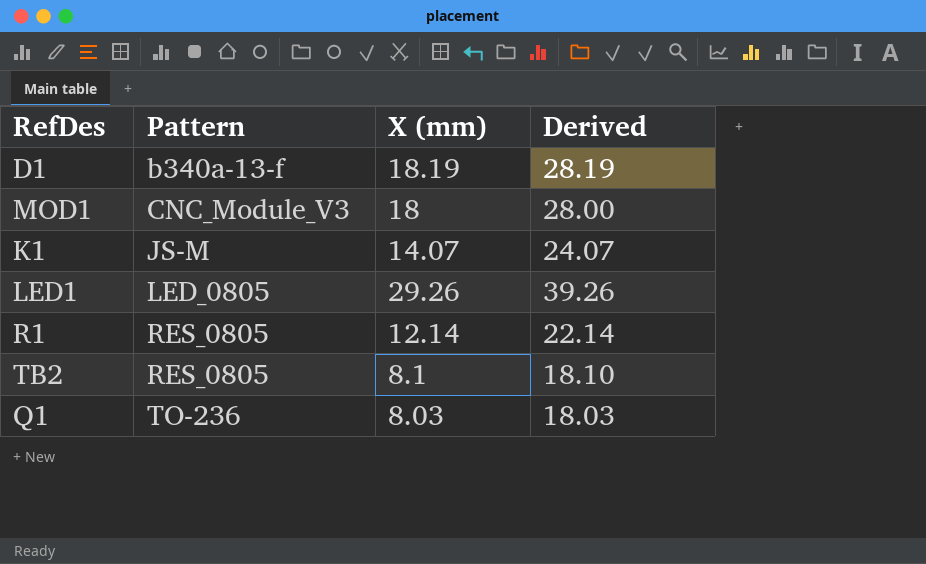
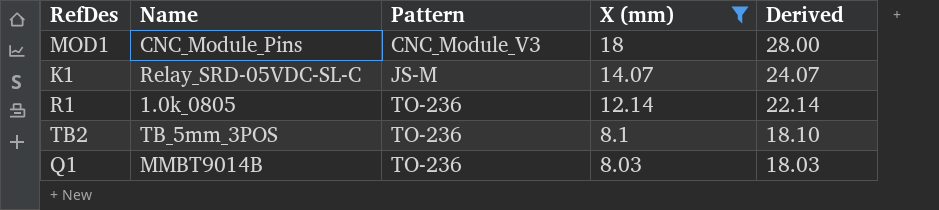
filter: none -> X (mm) <= 18
column Name | position: none -> 2
R1 | Pattern: RES_0805 -> TO-236
TB2 | Pattern: RES_0805 -> TO-236

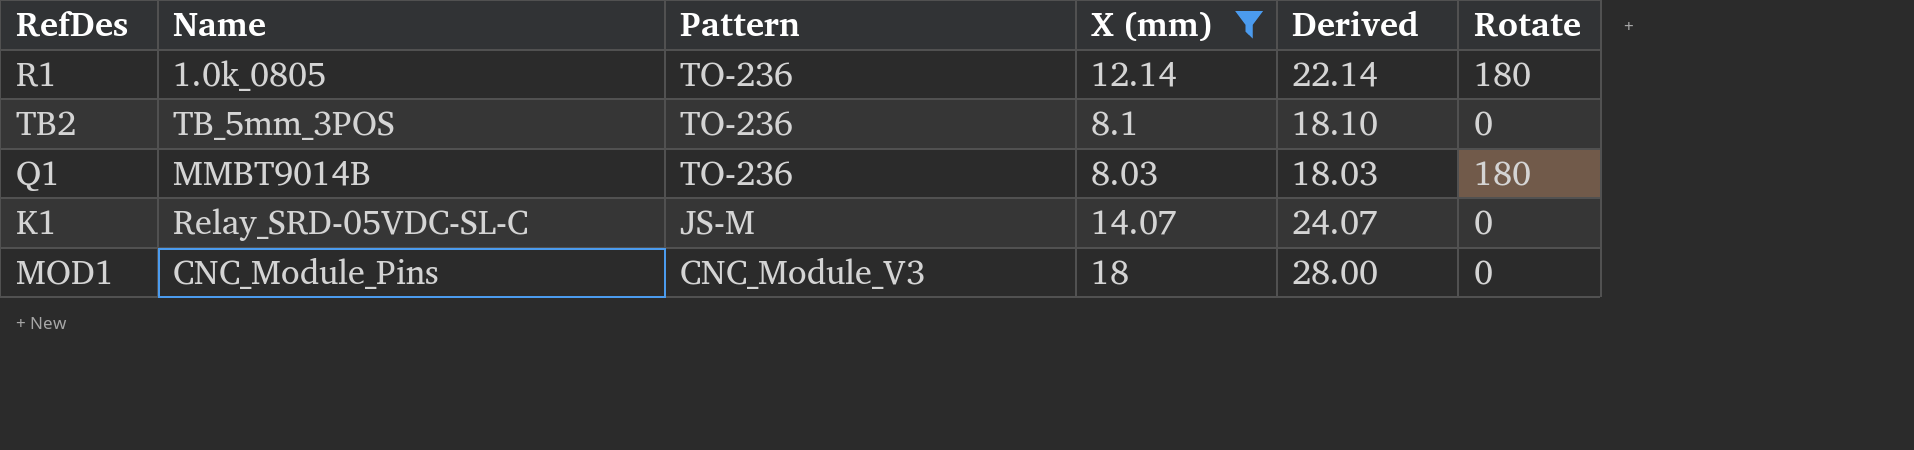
row order: Pattern ascending -> Pattern descending
column Rotate | position: none -> 6

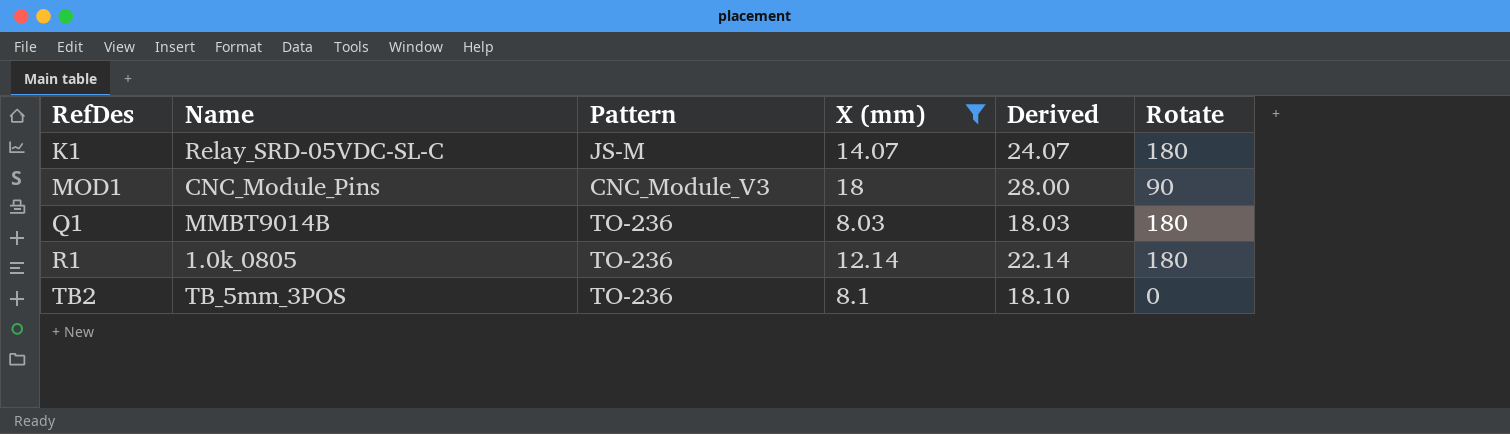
row order: Pattern descending -> RefDes ascending
K1 | Rotate: 0 -> 180
MOD1 | Rotate: 0 -> 90

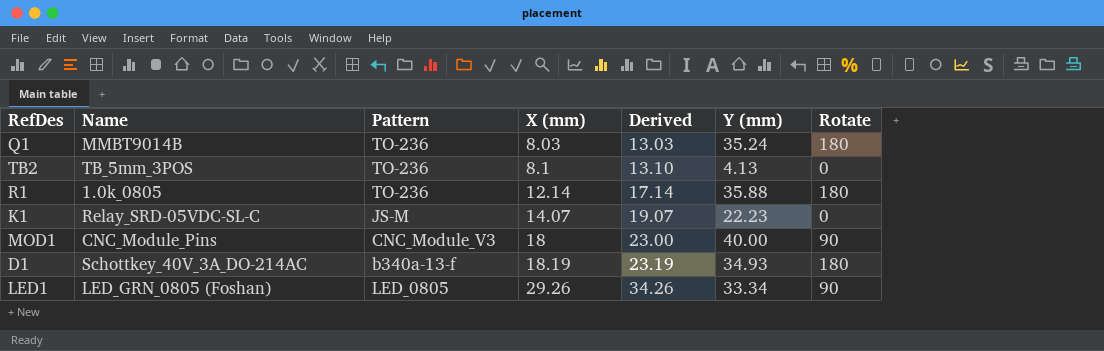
filter: X (mm) <= 18 -> none
row order: RefDes ascending -> X (mm) ascending
column Derived | formula: [X (mm)] + 10 -> [X (mm)] + 5
column Y (mm) | position: none -> 6
K1 | Rotate: 180 -> 0

